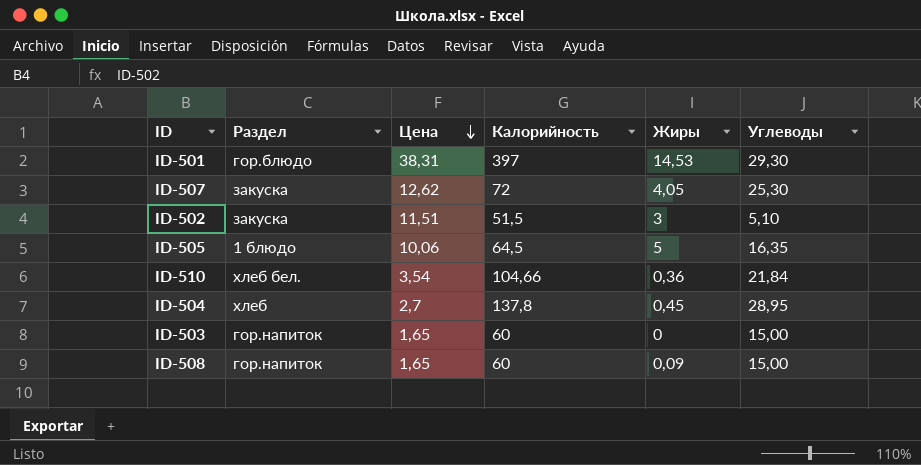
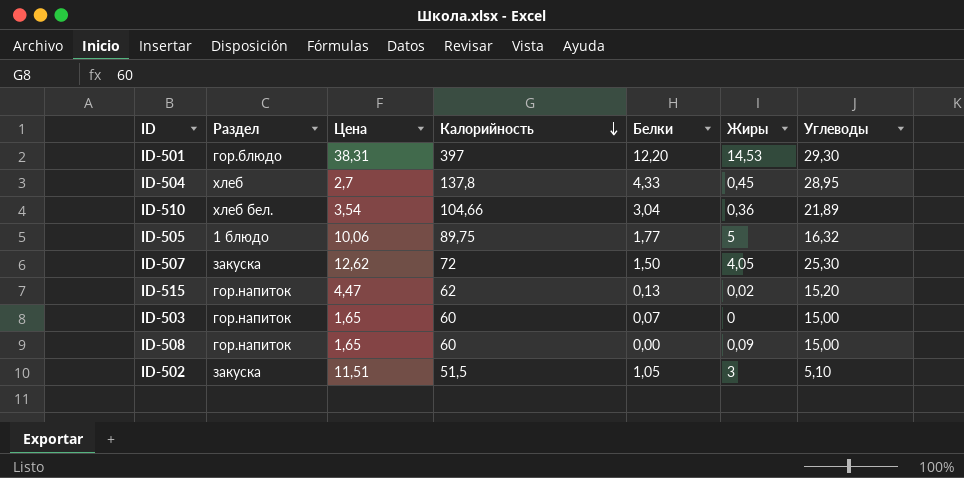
row order: Цена descending -> Калорийность descending
column Белки | position: none -> 5
ID-510 | Углеводы: 21,84 -> 21,89
ID-505 | Калорийность: 64,5 -> 89,75
ID-505 | Углеводы: 16,35 -> 16,32
row ID-515: none -> гор.напиток | 4,47 | 62 | 0,13 | 0,02 | 15,20

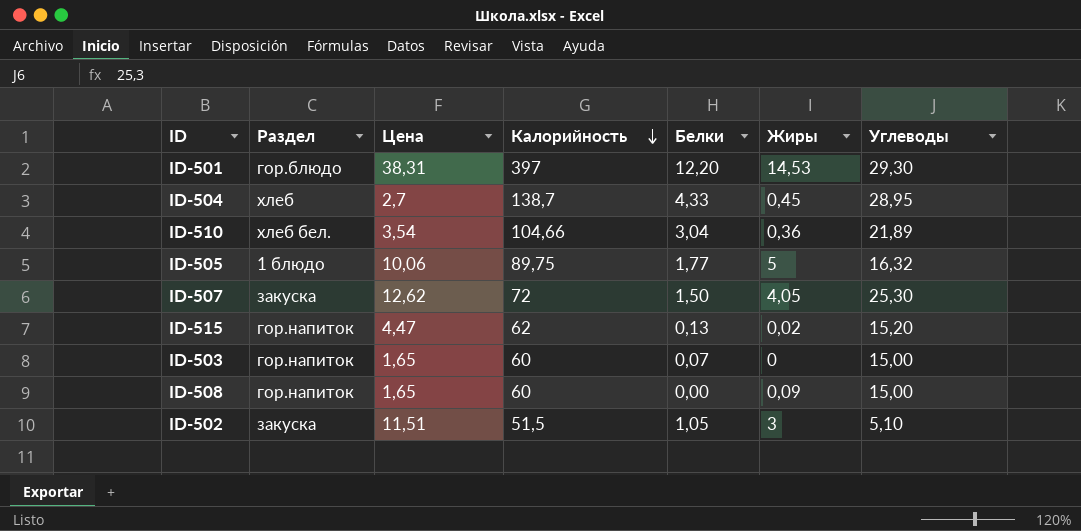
ID-504 | Калорийность: 137,8 -> 138,7

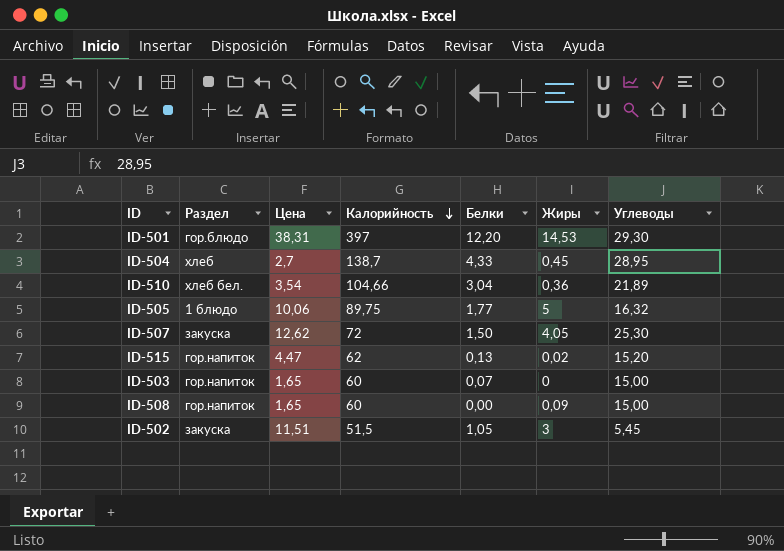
ID-502 | Углеводы: 5,10 -> 5,45

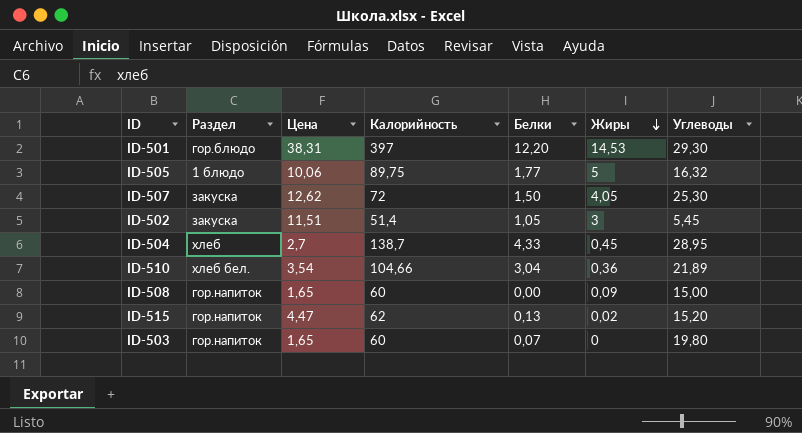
row order: Калорийность descending -> Жиры descending
ID-502 | Калорийность: 51,5 -> 51,4
ID-503 | Углеводы: 15,00 -> 19,80

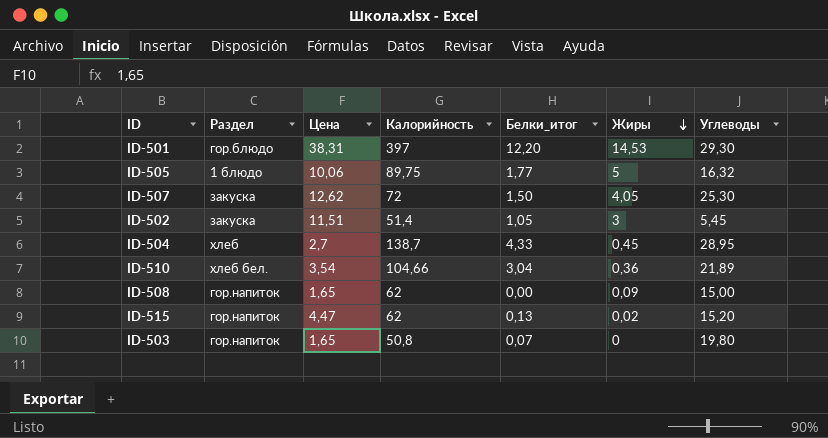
column name: Белки -> Белки_итог
ID-508 | Калорийность: 60 -> 62
ID-503 | Калорийность: 60 -> 50,8

